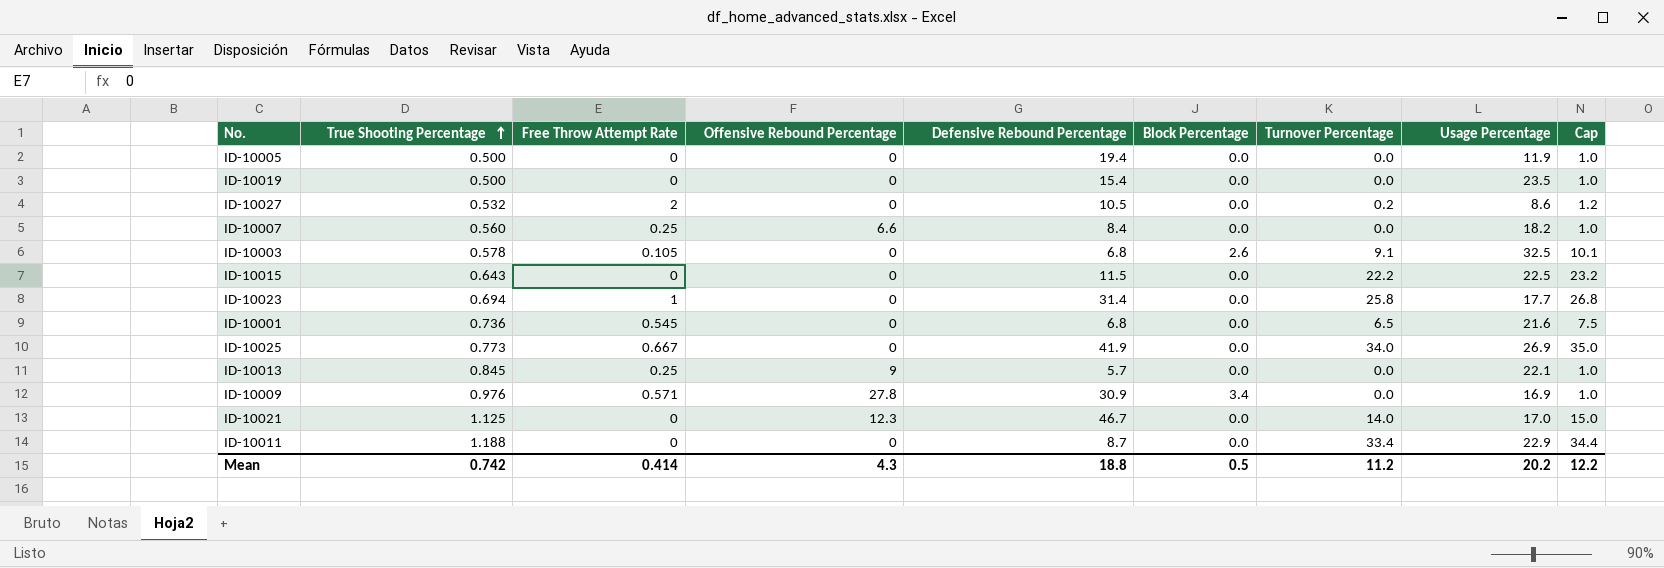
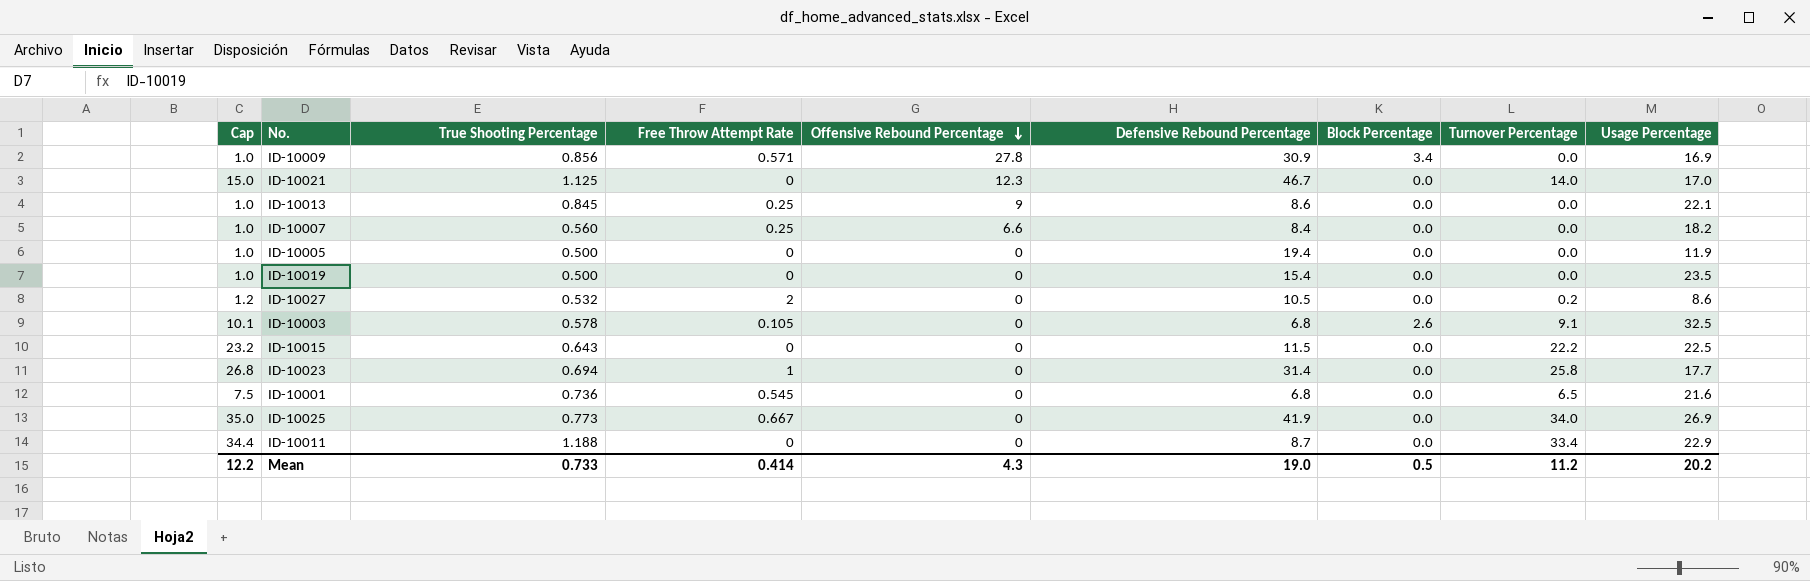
row order: True Shooting Percentage ascending -> Offensive Rebound Percentage descending
column Cap | position: 9 -> 1
ID-10009 | True Shooting Percentage: 0.976 -> 0.856
ID-10013 | Defensive Rebound Percentage: 5.7 -> 8.6
Mean | True Shooting Percentage: 0.742 -> 0.733
Mean | Defensive Rebound Percentage: 18.8 -> 19.0

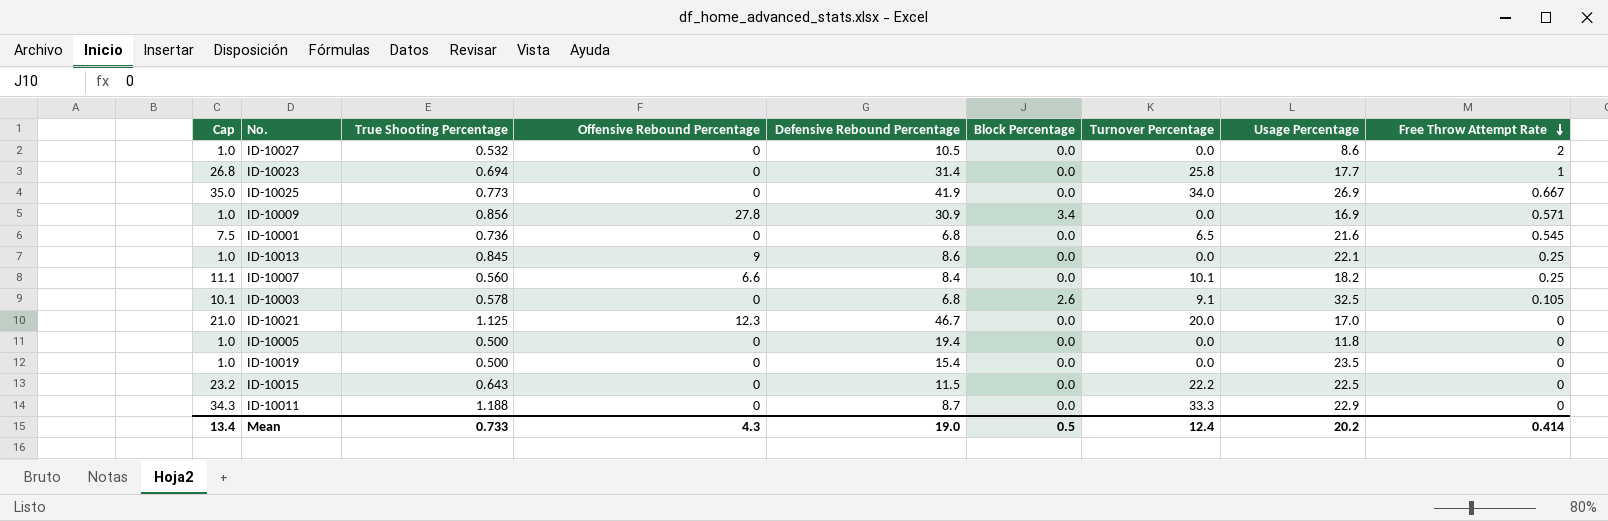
row order: Offensive Rebound Percentage descending -> Free Throw Attempt Rate descending
column Free Throw Attempt Rate | position: 4 -> 9
ID-10027 | Cap: 1.2 -> 1.0
ID-10027 | Turnover Percentage: 0.2 -> 0.0
ID-10007 | Cap: 1.0 -> 11.1
ID-10007 | Turnover Percentage: 0.0 -> 10.1
ID-10021 | Cap: 15.0 -> 21.0
ID-10021 | Turnover Percentage: 14.0 -> 20.0
ID-10005 | Usage Percentage: 11.9 -> 11.8
ID-10011 | Cap: 34.4 -> 34.3
ID-10011 | Turnover Percentage: 33.4 -> 33.3
Mean | Cap: 12.2 -> 13.4
Mean | Turnover Percentage: 11.2 -> 12.4

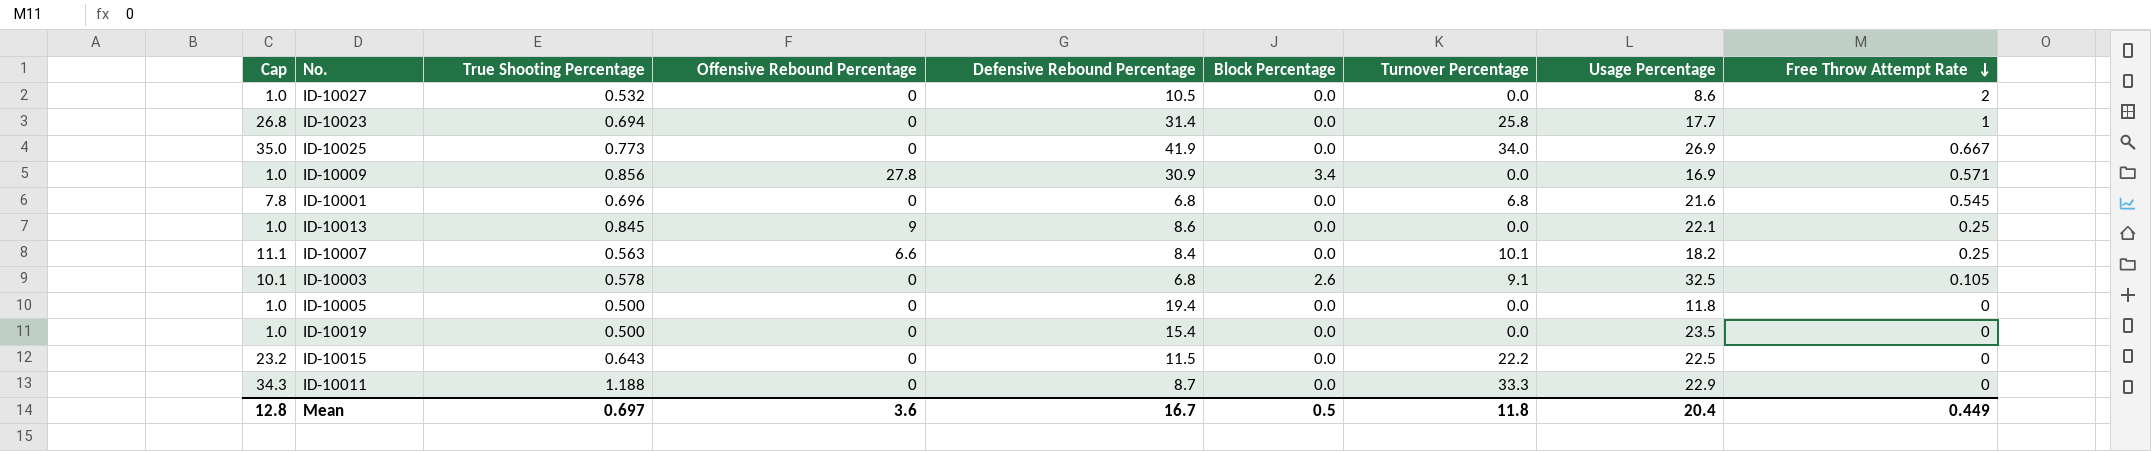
row ID-10021: 21.0 | 1.125 | 12.3 | 46.7 | 0.0 | 20.0 | 17.0 | 0 -> none
ID-10001 | Cap: 7.5 -> 7.8
ID-10001 | True Shooting Percentage: 0.736 -> 0.696
ID-10001 | Turnover Percentage: 6.5 -> 6.8
ID-10007 | True Shooting Percentage: 0.560 -> 0.563
Mean | Cap: 13.4 -> 12.8
Mean | True Shooting Percentage: 0.733 -> 0.697
Mean | Offensive Rebound Percentage: 4.3 -> 3.6
Mean | Defensive Rebound Percentage: 19.0 -> 16.7
Mean | Turnover Percentage: 12.4 -> 11.8
Mean | Usage Percentage: 20.2 -> 20.4
Mean | Free Throw Attempt Rate: 0.414 -> 0.449

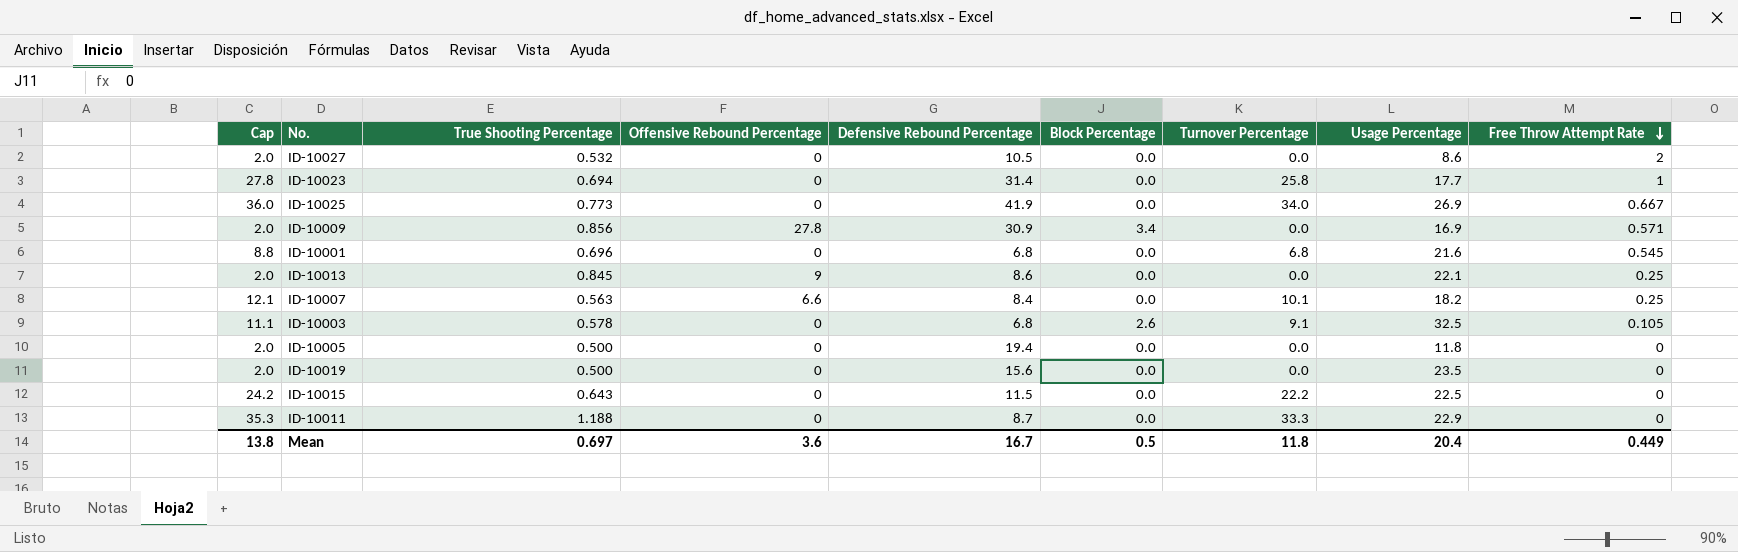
column Cap | formula: [Turnover Percentage] + 1 -> [Turnover Percentage] + 2
ID-10019 | Defensive Rebound Percentage: 15.4 -> 15.6
Mean | Cap: 12.8 -> 13.8

